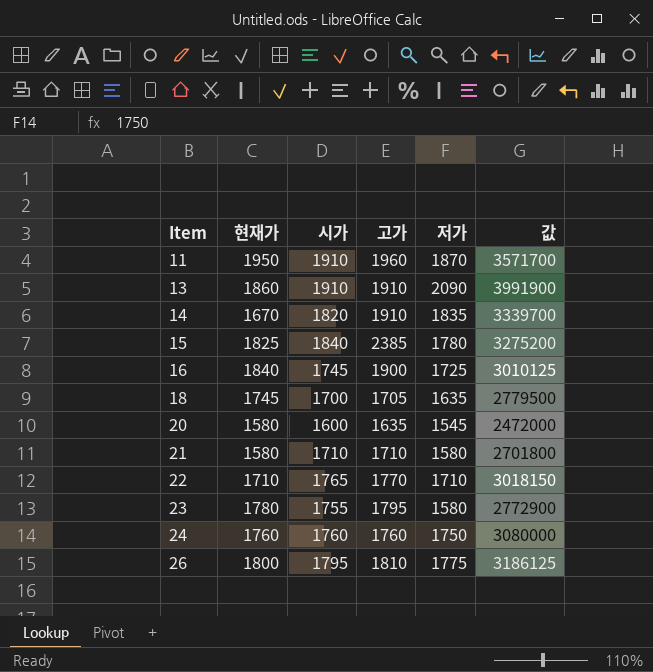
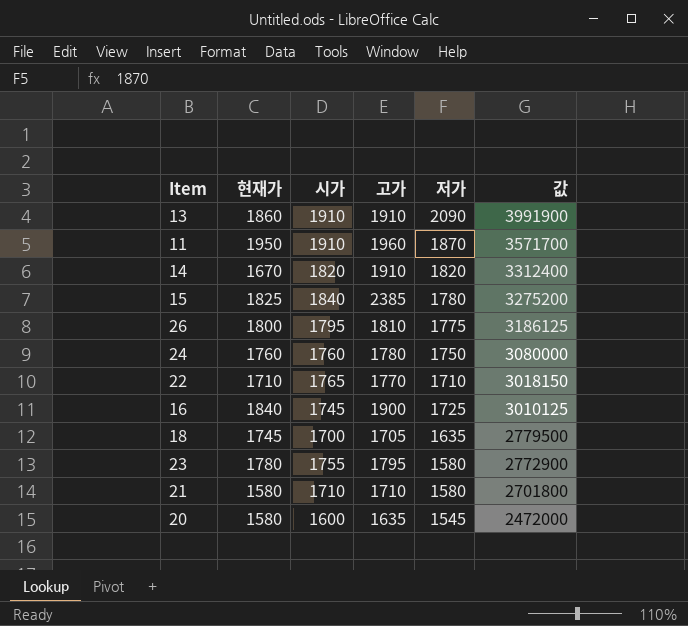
row order: Item ascending -> 값 descending
14 | 저가: 1835 -> 1820
14 | 값: 3339700 -> 3312400
24 | 고가: 1760 -> 1780

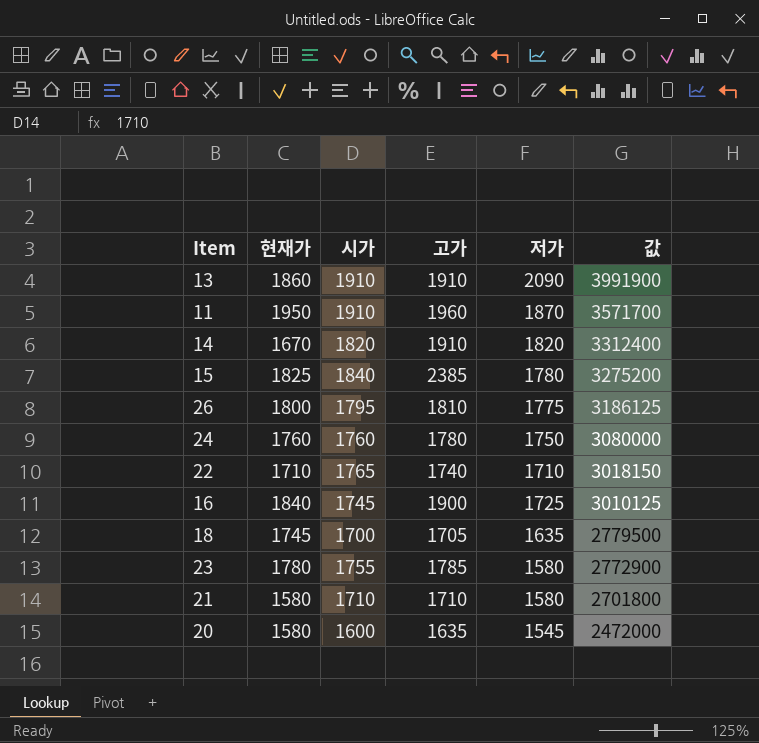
22 | 고가: 1770 -> 1740
23 | 고가: 1795 -> 1785

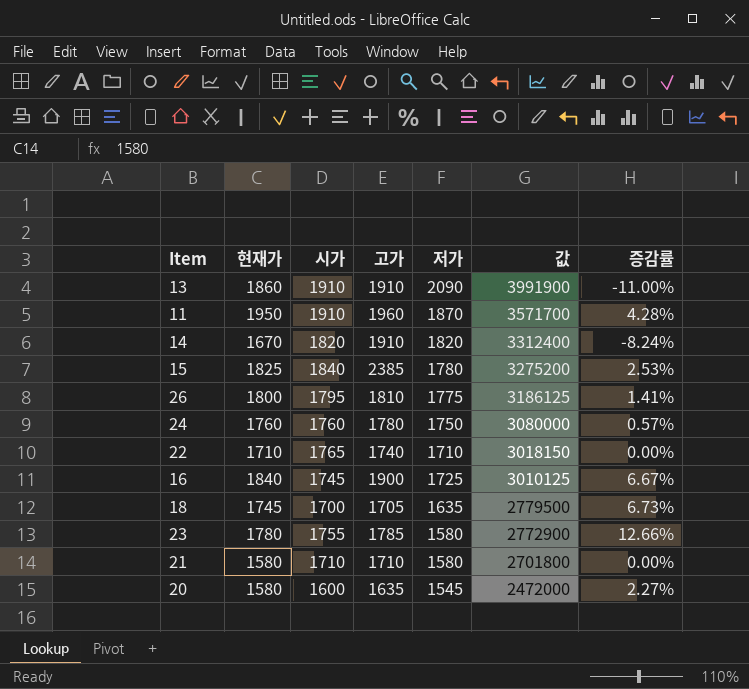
column 증감률 | formula: none -> ([현재가] - [저가]) / [저가]

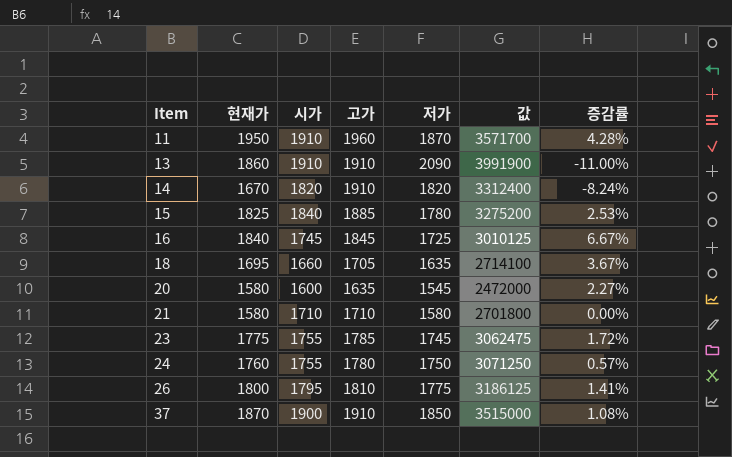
row order: 값 descending -> Item ascending
row 22: 1710 | 1765 | 1740 | 1710 | 3018150 | 0.00% -> none
15 | 고가: 2385 -> 1885
16 | 고가: 1900 -> 1845
18 | 현재가: 1745 -> 1695
18 | 시가: 1700 -> 1660
18 | 값: 2779500 -> 2714100
18 | 증감률: 6.73% -> 3.67%
23 | 현재가: 1780 -> 1775
23 | 저가: 1580 -> 1745
23 | 값: 2772900 -> 3062475
23 | 증감률: 12.66% -> 1.72%
24 | 시가: 1760 -> 1755
24 | 값: 3080000 -> 3071250
row 37: none -> 1870 | 1900 | 1910 | 1850 | 3515000 | 1.08%

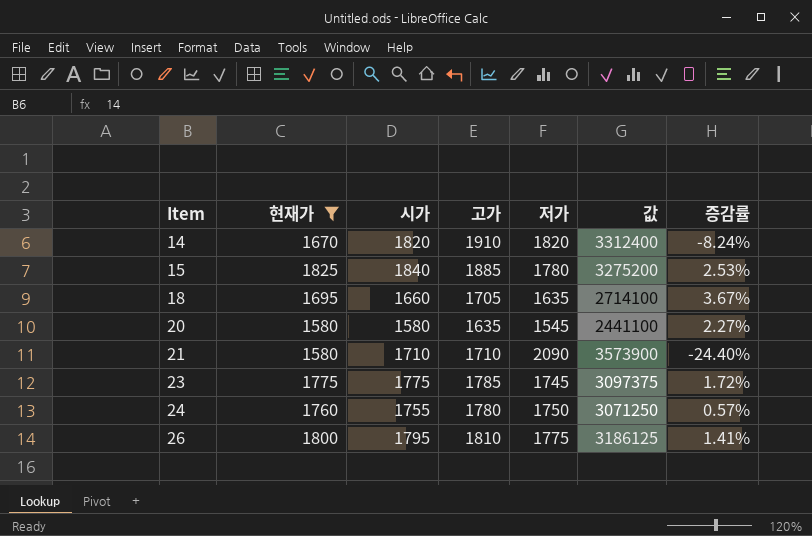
filter: none -> 현재가 <= 1825
20 | 시가: 1600 -> 1580
20 | 값: 2472000 -> 2441100
21 | 저가: 1580 -> 2090
21 | 값: 2701800 -> 3573900
21 | 증감률: 0.00% -> -24.40%
23 | 시가: 1755 -> 1775
23 | 값: 3062475 -> 3097375

